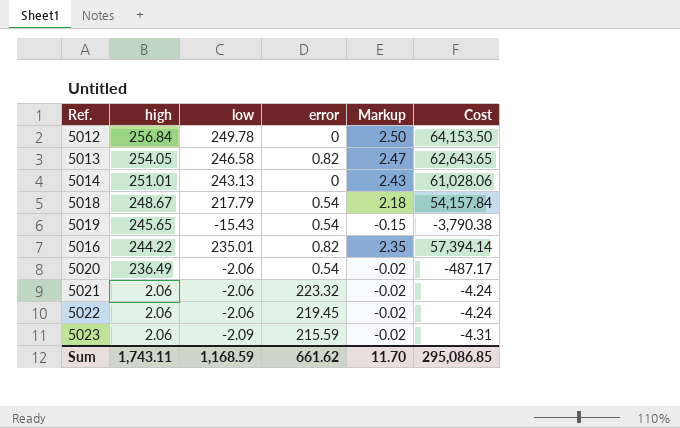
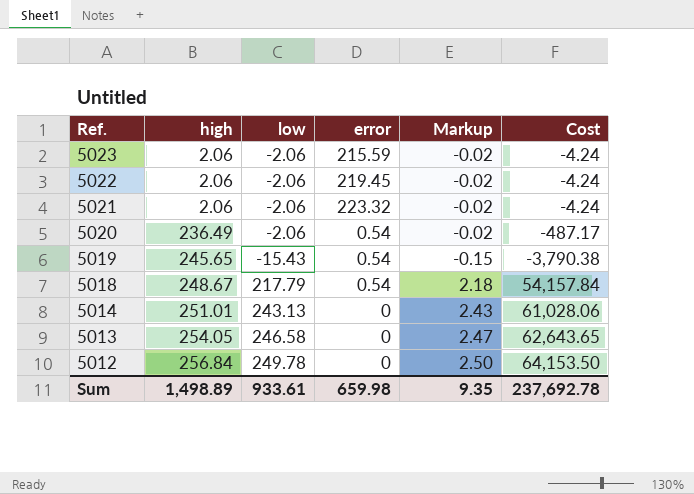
row order: high descending -> Ref. descending
row 5016: 244.22 | 235.01 | 0.82 | 2.35 | 57,394.14 -> none
5023 | low: -2.09 -> -2.06
5023 | Cost: -4.31 -> -4.24
5013 | error: 0.82 -> 0
Sum | high: 1,743.11 -> 1,498.89
Sum | low: 1,168.59 -> 933.61
Sum | error: 661.62 -> 659.98
Sum | Markup: 11.70 -> 9.35
Sum | Cost: 295,086.85 -> 237,692.78

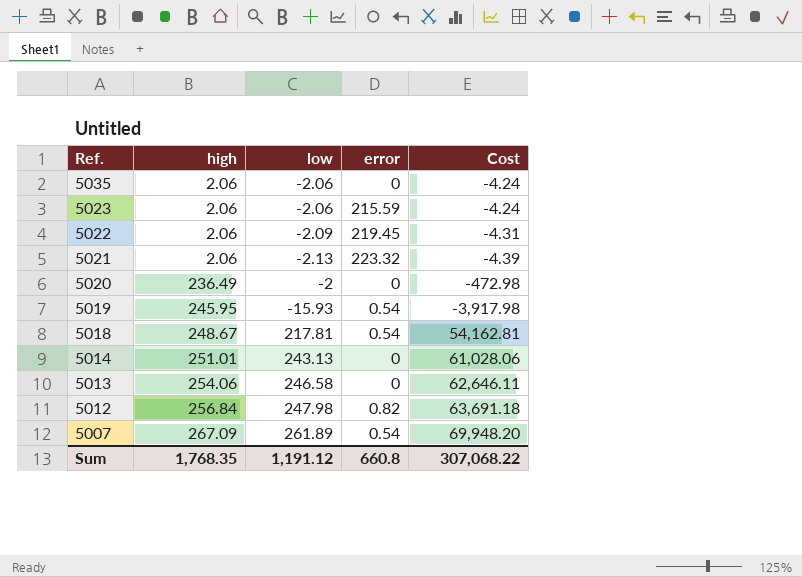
column Markup | formula: [low] * 0.01 -> none
row 5035: none -> 2.06 | -2.06 | 0 | -4.24
5022 | low: -2.06 -> -2.09
5022 | Cost: -4.24 -> -4.31
5021 | low: -2.06 -> -2.13
5021 | Cost: -4.24 -> -4.39
5020 | low: -2.06 -> -2
5020 | error: 0.54 -> 0
5020 | Cost: -487.17 -> -472.98
5019 | high: 245.65 -> 245.95
5019 | low: -15.43 -> -15.93
5019 | Cost: -3,790.38 -> -3,917.98
5018 | low: 217.79 -> 217.81
5018 | Cost: 54,157.84 -> 54,162.81
5013 | high: 254.05 -> 254.06
5013 | Cost: 62,643.65 -> 62,646.11
5012 | low: 249.78 -> 247.98
5012 | error: 0 -> 0.82
5012 | Cost: 64,153.50 -> 63,691.18
row 5007: none -> 267.09 | 261.89 | 0.54 | 69,948.20
Sum | high: 1,498.89 -> 1,768.35
Sum | low: 933.61 -> 1,191.12
Sum | error: 659.98 -> 660.8
Sum | Cost: 237,692.78 -> 307,068.22

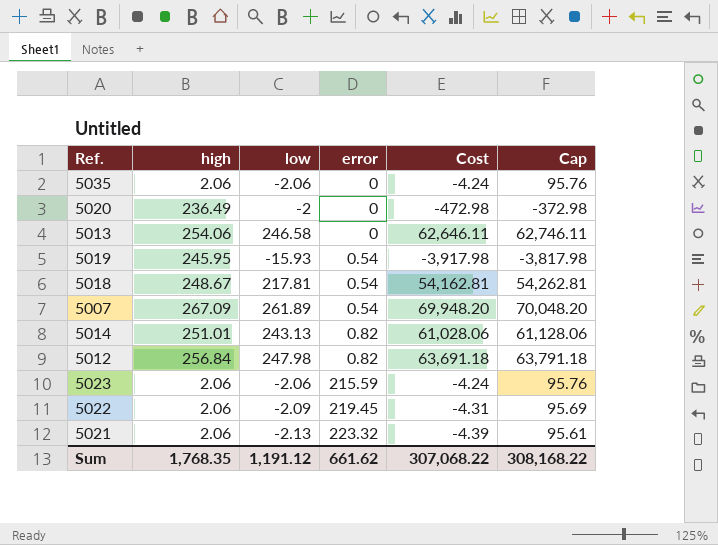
row order: Ref. descending -> error ascending
column Cap | formula: none -> [Cost] + 100
5014 | error: 0 -> 0.82
Sum | error: 660.8 -> 661.62

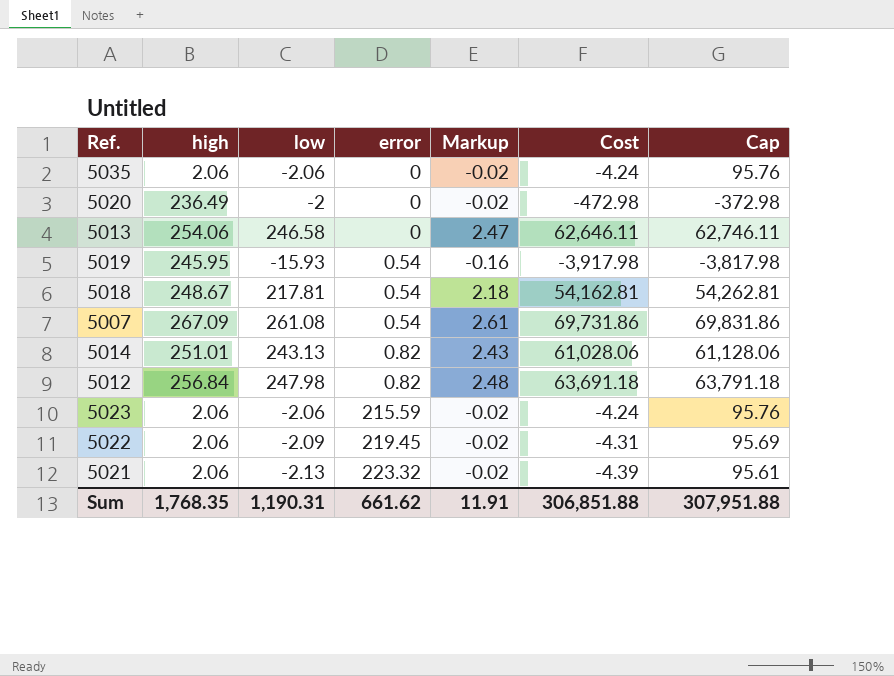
column Markup | formula: none -> [low] * 0.01
5007 | low: 261.89 -> 261.08
5007 | Cost: 69,948.20 -> 69,731.86
5007 | Cap: 70,048.20 -> 69,831.86
Sum | low: 1,191.12 -> 1,190.31
Sum | Cost: 307,068.22 -> 306,851.88
Sum | Cap: 308,168.22 -> 307,951.88

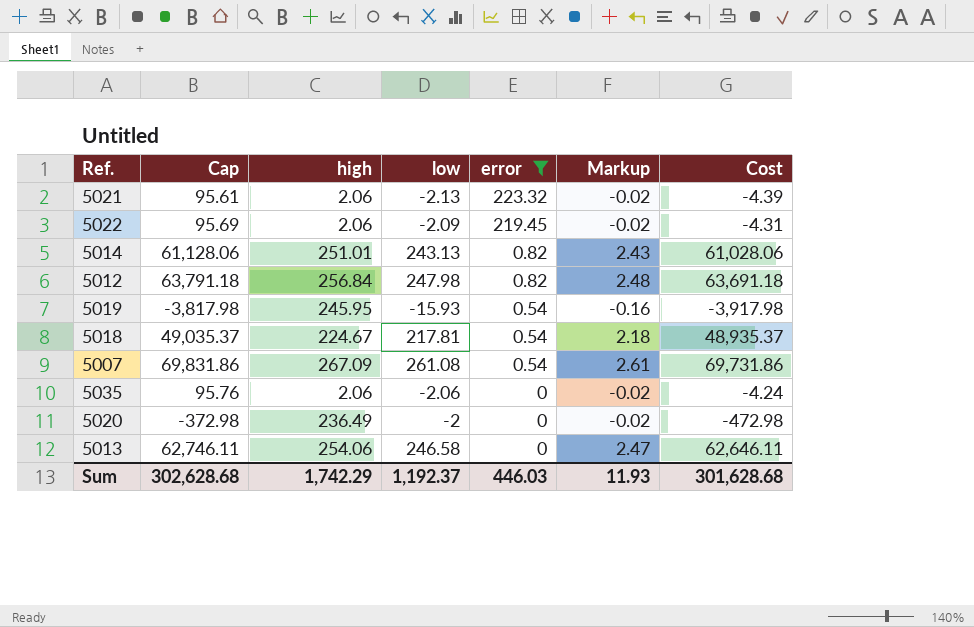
filter: none -> error != 215.59
row order: error ascending -> error descending
column Cap | position: 7 -> 2
5018 | Cap: 54,262.81 -> 49,035.37
5018 | high: 248.67 -> 224.67
5018 | Cost: 54,162.81 -> 48,935.37
Sum | Cap: 307,951.88 -> 302,628.68
Sum | high: 1,768.35 -> 1,742.29
Sum | low: 1,190.31 -> 1,192.37
Sum | error: 661.62 -> 446.03
Sum | Markup: 11.91 -> 11.93
Sum | Cost: 306,851.88 -> 301,628.68

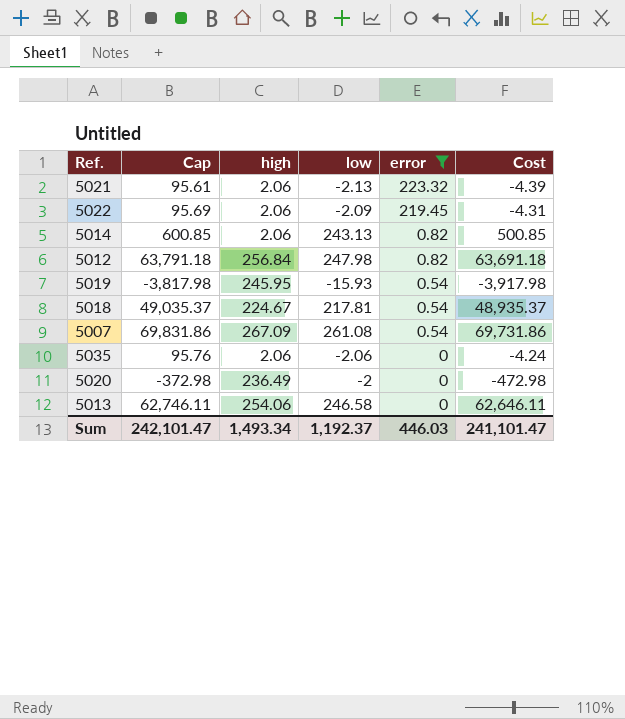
column Markup | formula: [low] * 0.01 -> none
5014 | Cap: 61,128.06 -> 600.85
5014 | high: 251.01 -> 2.06
5014 | Cost: 61,028.06 -> 500.85
Sum | Cap: 302,628.68 -> 242,101.47
Sum | high: 1,742.29 -> 1,493.34
Sum | Cost: 301,628.68 -> 241,101.47

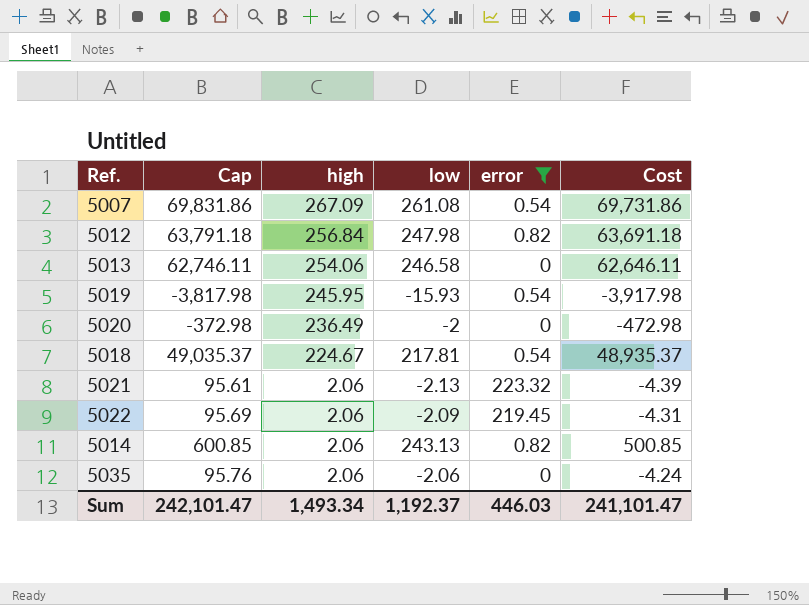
row order: error descending -> high descending

